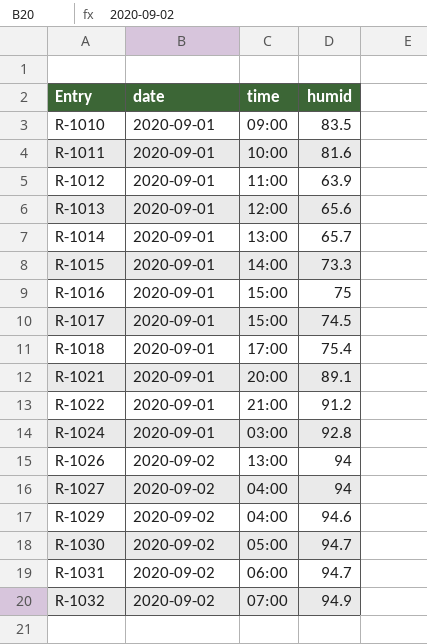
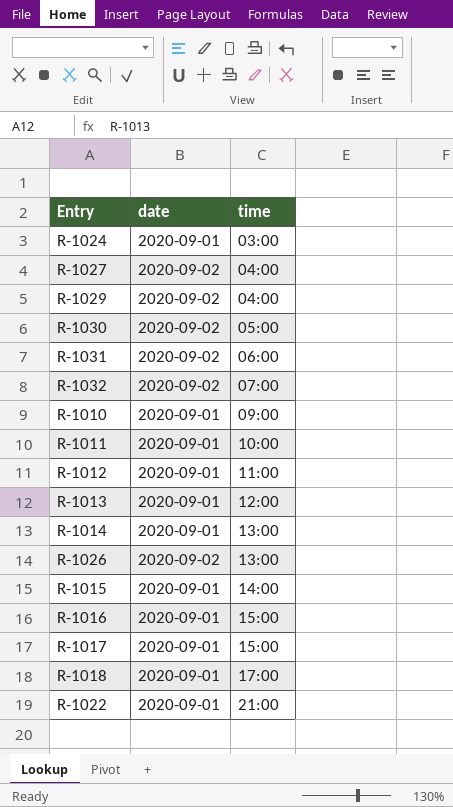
row order: Entry ascending -> time ascending
column humid | position: 4 -> none
row R-1021: 2020-09-01 | 20:00 | 89.1 -> none

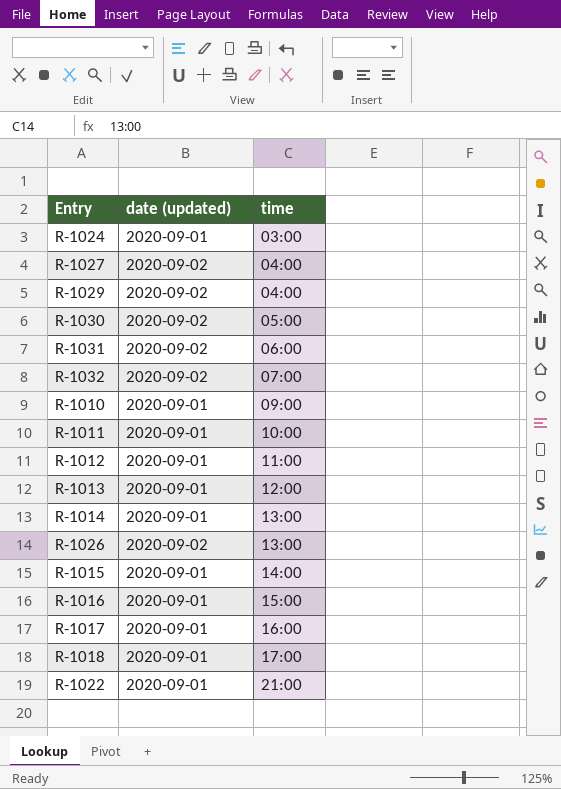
column name: date -> date (updated)
R-1017 | time: 15:00 -> 16:00

